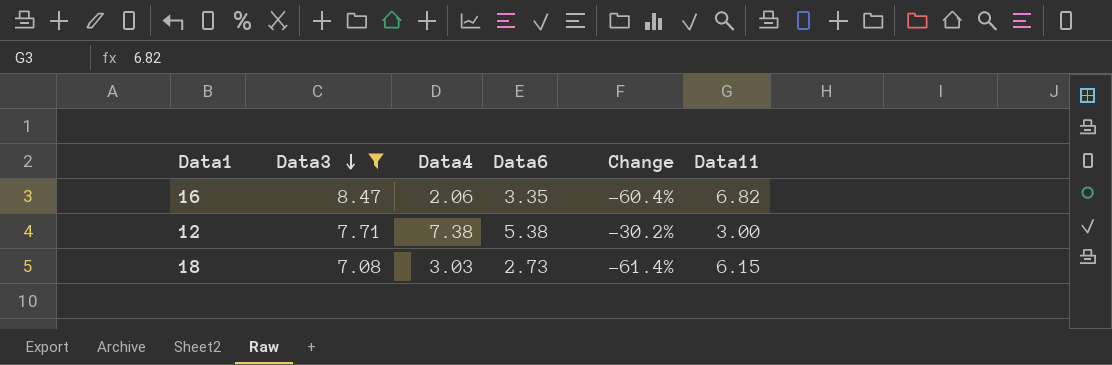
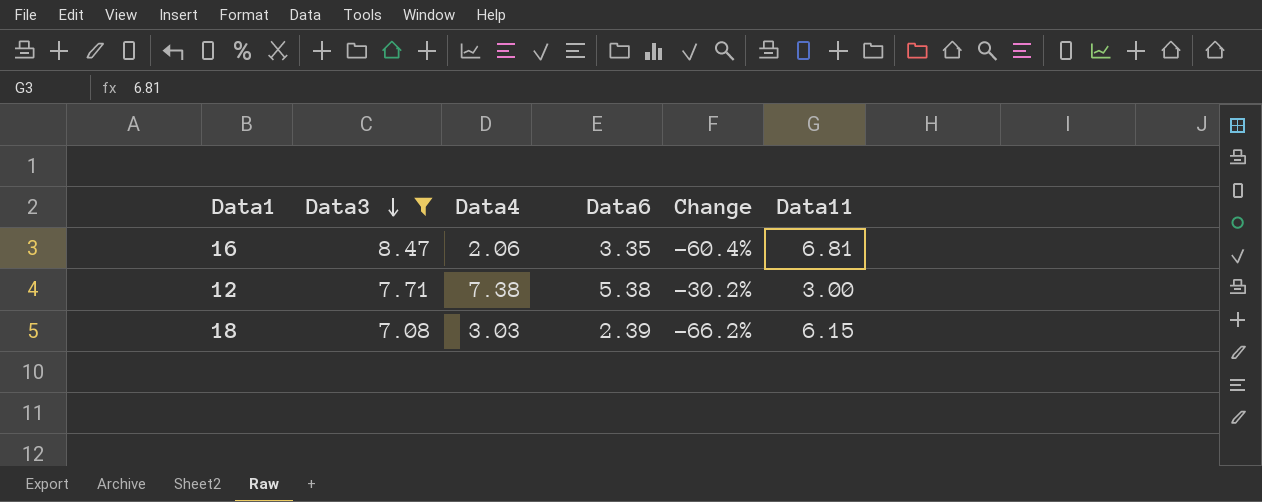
16 | Data11: 6.82 -> 6.81
18 | Data6: 2.73 -> 2.39
18 | Change: -61.4% -> -66.2%

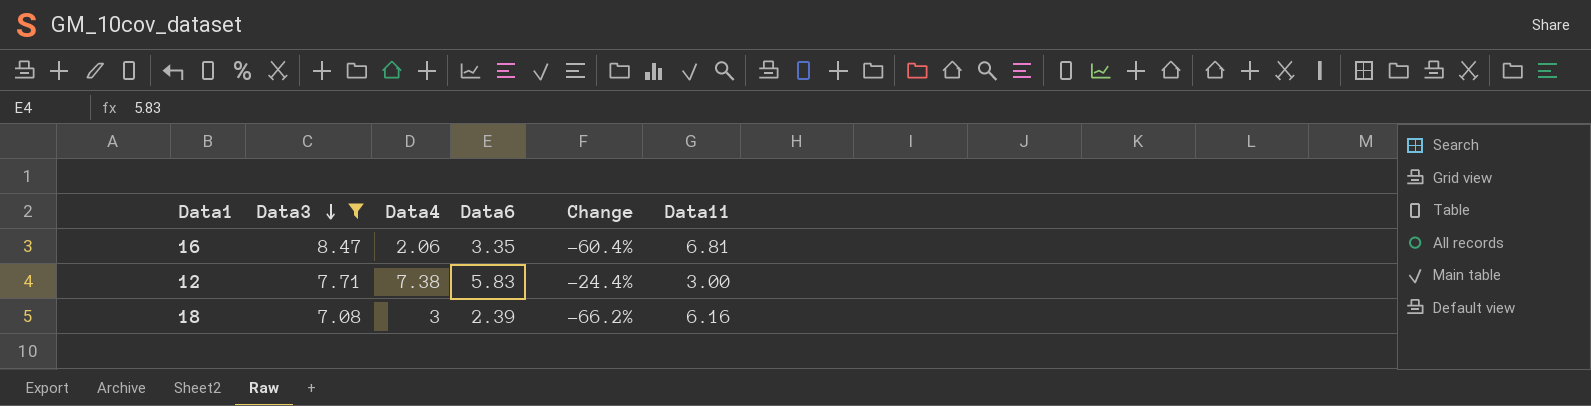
12 | Data6: 5.38 -> 5.83
12 | Change: -30.2% -> -24.4%
18 | Data4: 3.03 -> 3
18 | Data11: 6.15 -> 6.16

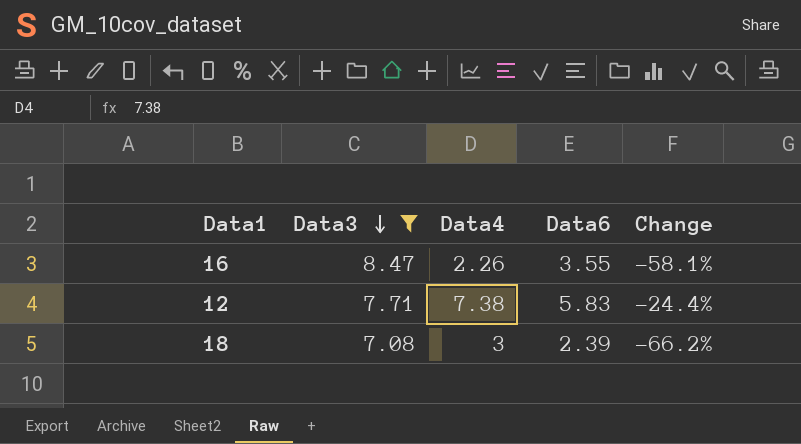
column Data11 | position: 6 -> none
16 | Data4: 2.06 -> 2.26
16 | Data6: 3.35 -> 3.55
16 | Change: -60.4% -> -58.1%

